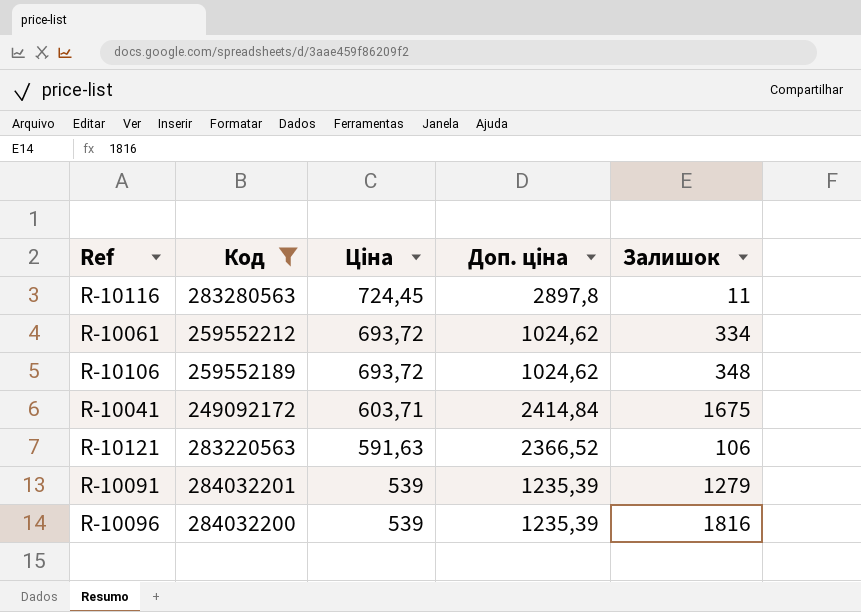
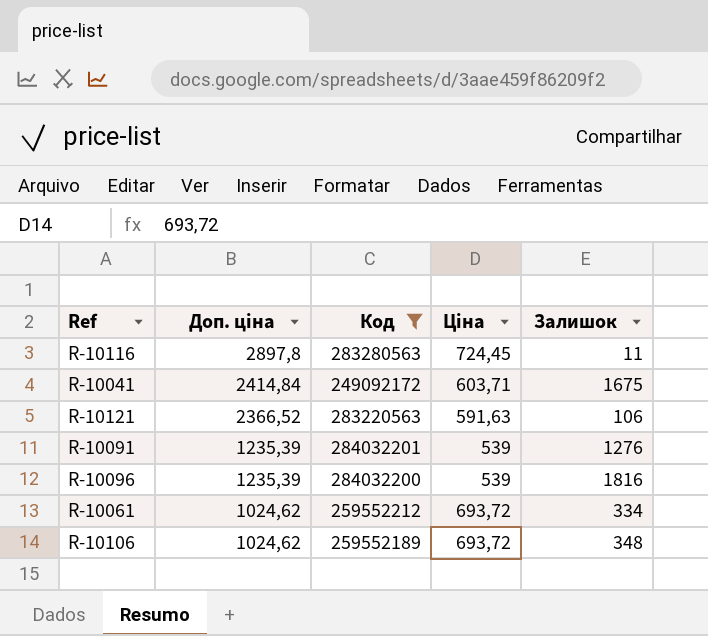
row order: Ціна descending -> Доп. ціна descending
column Доп. ціна | position: 4 -> 2
R-10091 | Залишок: 1279 -> 1276

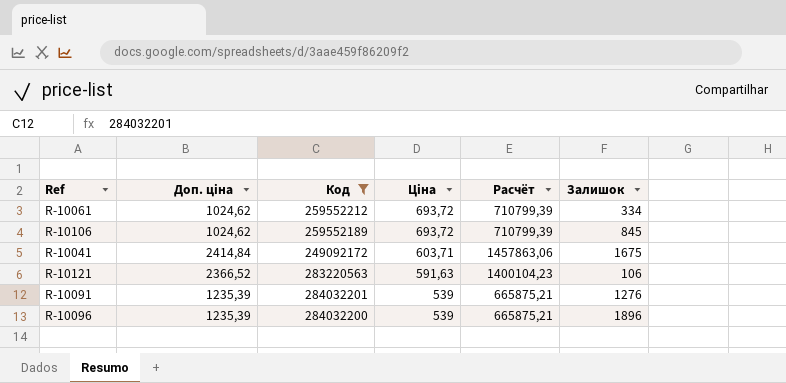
row order: Доп. ціна descending -> Ціна descending
column Расчёт | formula: none -> [Доп. ціна] * [Ціна]
row R-10116: 2897,8 | 283280563 | 724,45 | 11 -> none
R-10106 | Залишок: 348 -> 845
R-10096 | Залишок: 1816 -> 1896

